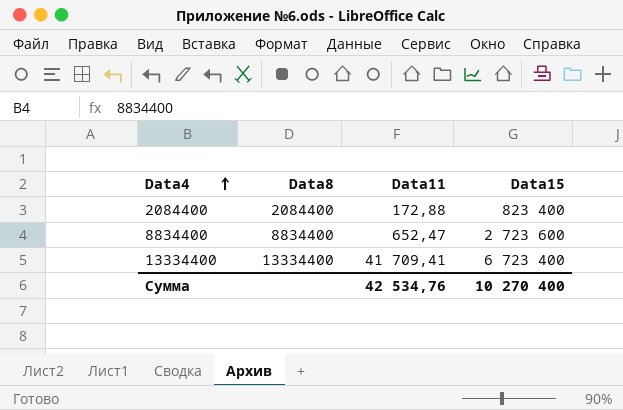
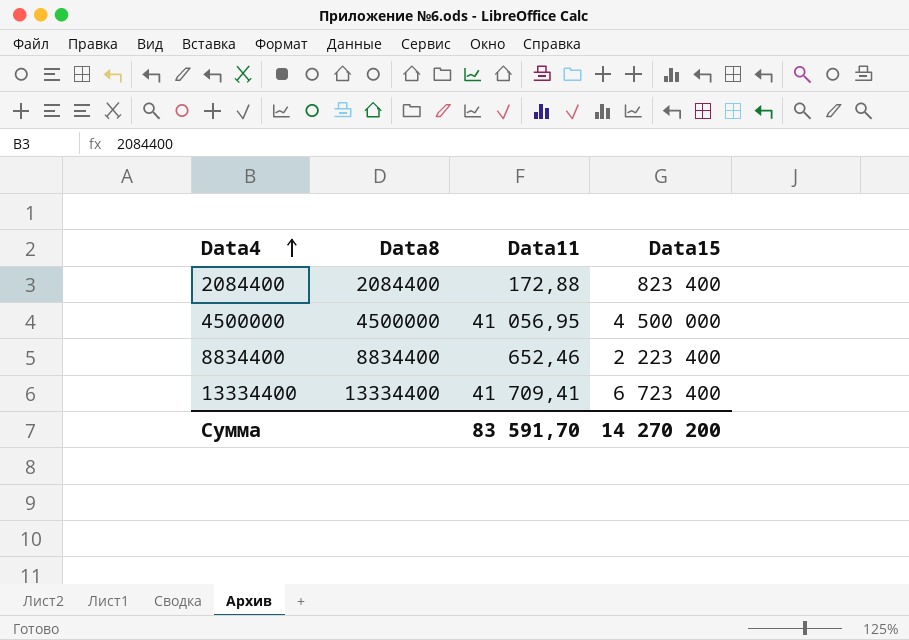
row 4500000: none -> 4500000 | 41 056,95 | 4 500 000
8834400 | Data11: 652,47 -> 652,46
8834400 | Data15: 2 723 600 -> 2 223 400
Сумма | Data11: 42 534,76 -> 83 591,70
Сумма | Data15: 10 270 400 -> 14 270 200

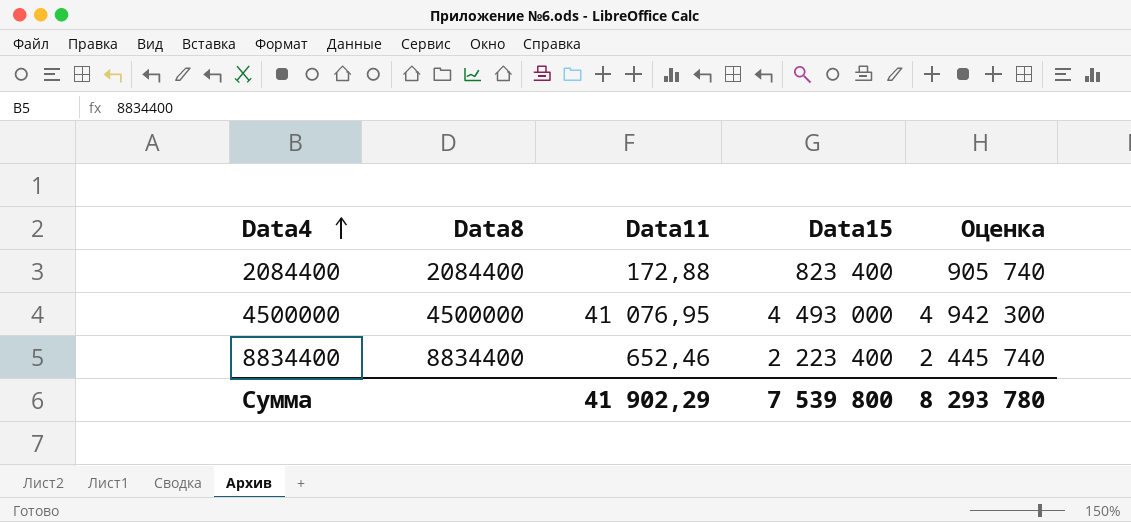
column Оценка | formula: none -> [Data15] * 1,1
row 13334400: 13334400 | 41 709,41 | 6 723 400 -> none
4500000 | Data11: 41 056,95 -> 41 076,95
4500000 | Data15: 4 500 000 -> 4 493 000
Сумма | Data11: 83 591,70 -> 41 902,29
Сумма | Data15: 14 270 200 -> 7 539 800

